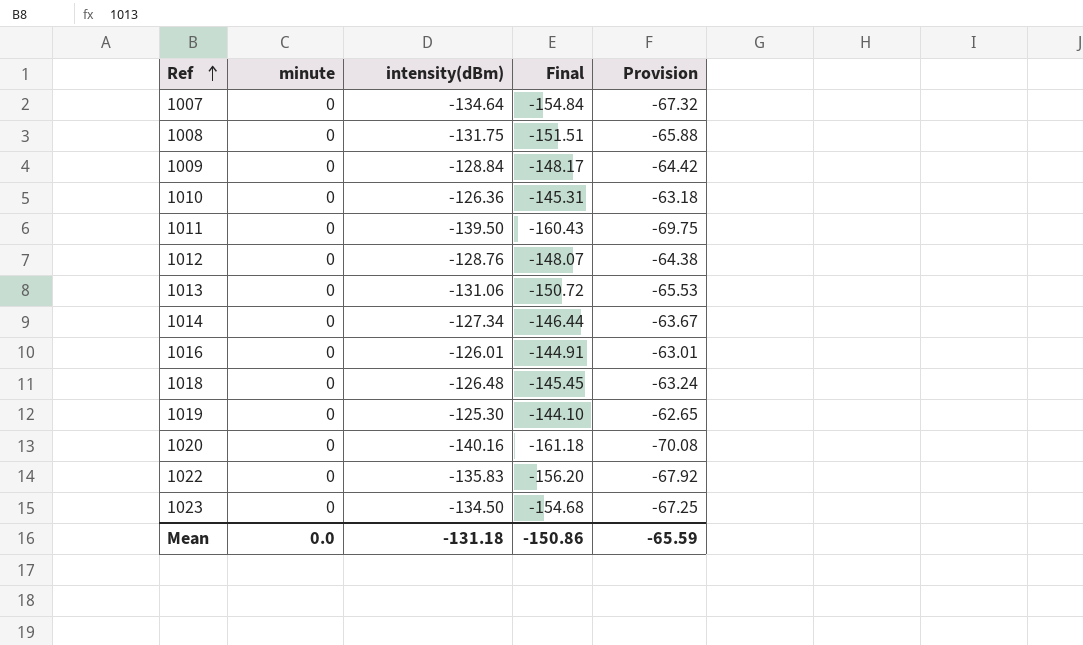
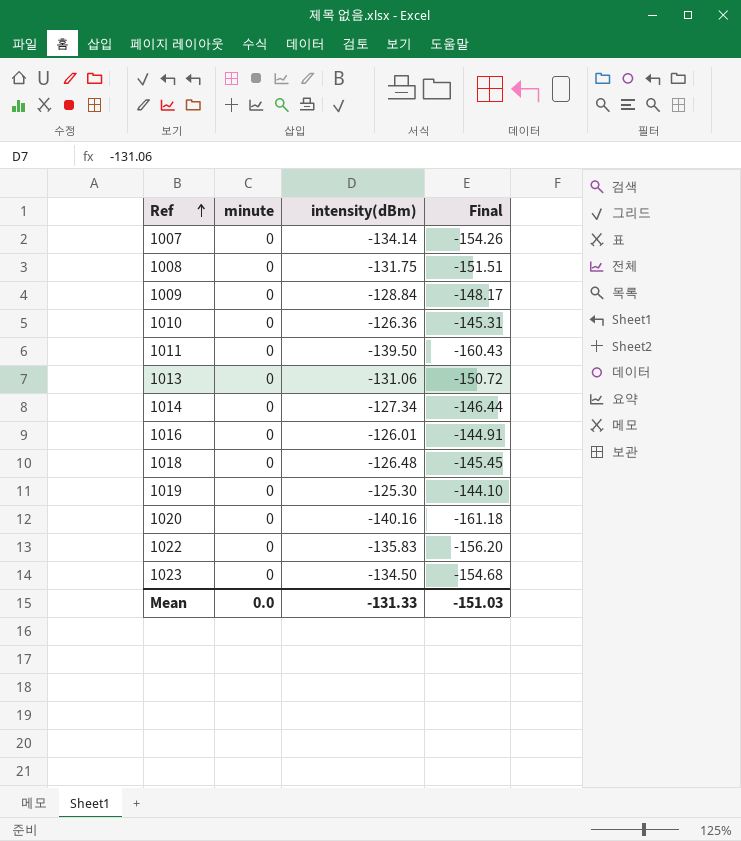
column Provision | formula: [intensity(dBm)] * 0.5 -> none
row 1012: 0 | -128.76 | -148.07 | -64.38 -> none
1007 | intensity(dBm): -134.64 -> -134.14
1007 | Final: -154.84 -> -154.26
Mean | intensity(dBm): -131.18 -> -131.33
Mean | Final: -150.86 -> -151.03

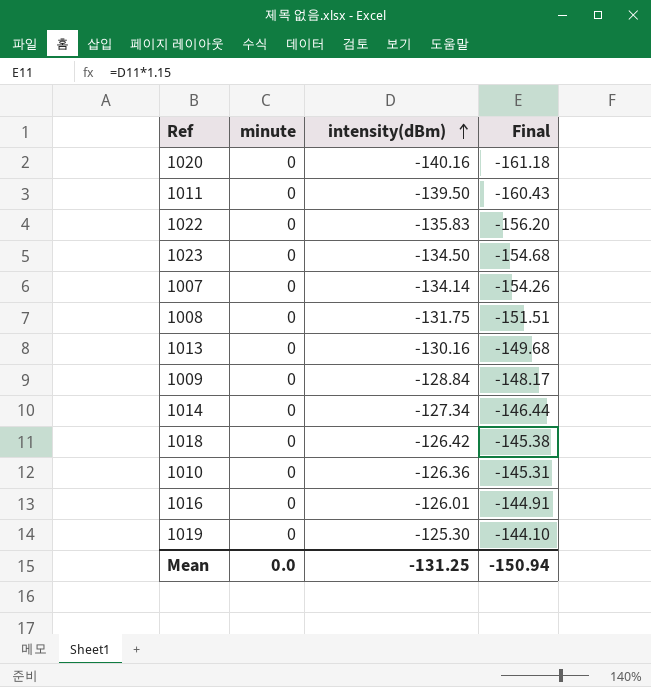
row order: Ref ascending -> intensity(dBm) ascending
1013 | intensity(dBm): -131.06 -> -130.16
1013 | Final: -150.72 -> -149.68
1018 | intensity(dBm): -126.48 -> -126.42
1018 | Final: -145.45 -> -145.38
Mean | intensity(dBm): -131.33 -> -131.25
Mean | Final: -151.03 -> -150.94

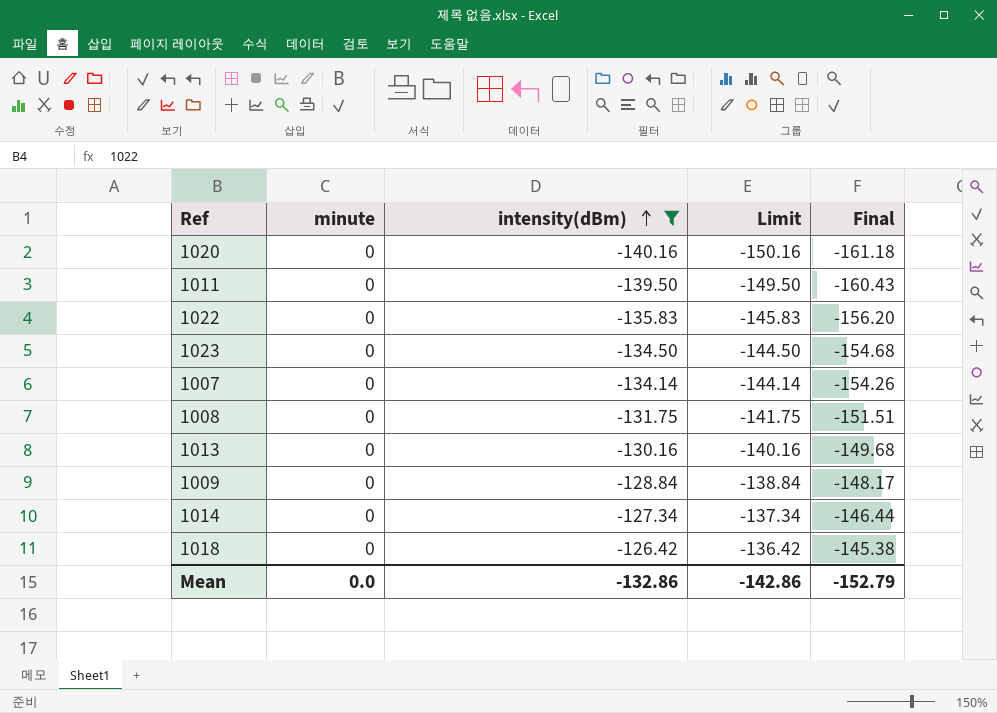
filter: none -> intensity(dBm) <= -126.42
column Limit | formula: none -> [intensity(dBm)] - 10
Mean | intensity(dBm): -131.25 -> -132.86
Mean | Final: -150.94 -> -152.79

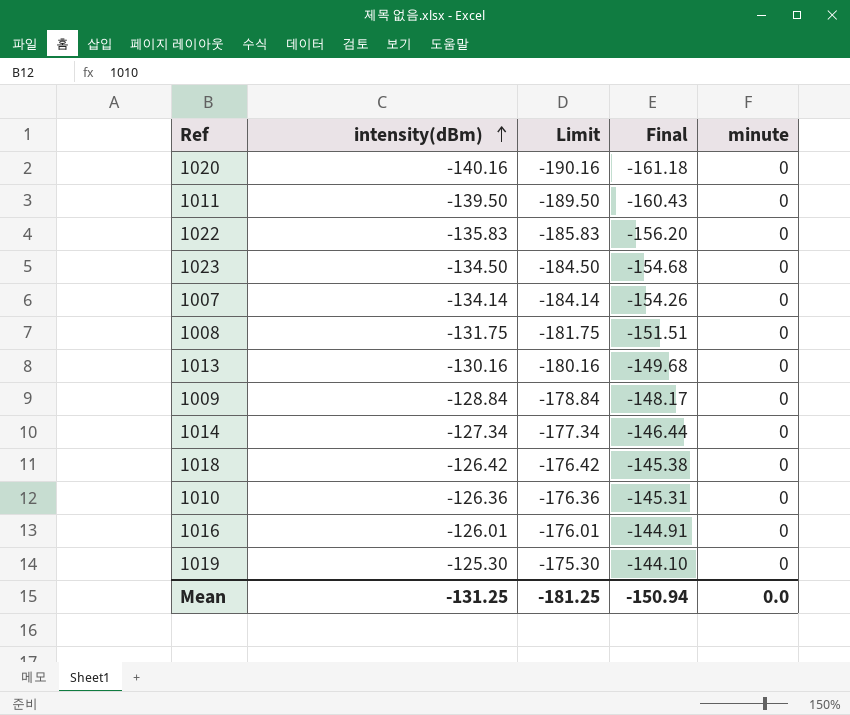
filter: intensity(dBm) <= -126.42 -> none
column Limit | formula: [intensity(dBm)] - 10 -> [intensity(dBm)] - 50
column minute | position: 2 -> 5
Mean | intensity(dBm): -132.86 -> -131.25
Mean | Limit: -142.86 -> -181.25
Mean | Final: -152.79 -> -150.94

